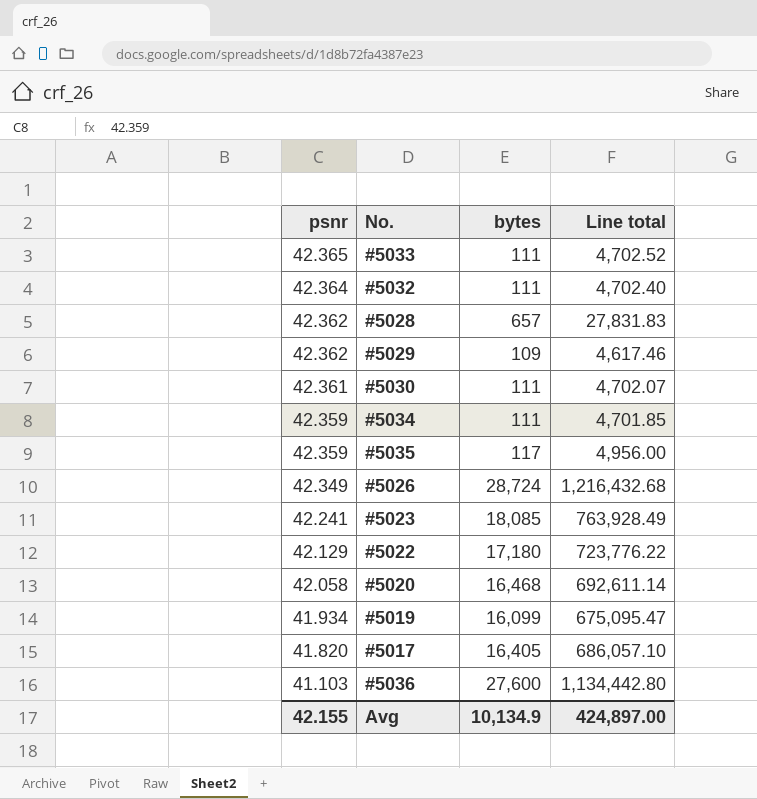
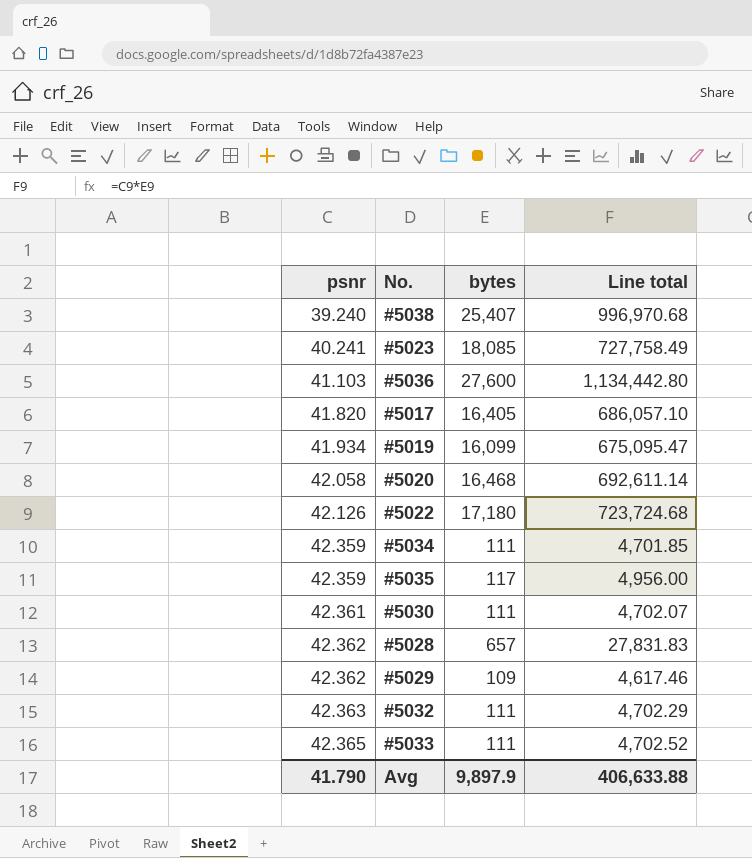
row order: psnr descending -> psnr ascending
row #5026: 42.349 | 28,724 | 1,216,432.68 -> none
row #5038: none -> 39.240 | 25,407 | 996,970.68
#5023 | psnr: 42.241 -> 40.241
#5023 | Line total: 763,928.49 -> 727,758.49
#5022 | psnr: 42.129 -> 42.126
#5022 | Line total: 723,776.22 -> 723,724.68
#5032 | psnr: 42.364 -> 42.363
#5032 | Line total: 4,702.40 -> 4,702.29
Avg | psnr: 42.155 -> 41.790
Avg | bytes: 10,134.9 -> 9,897.9
Avg | Line total: 424,897.00 -> 406,633.88

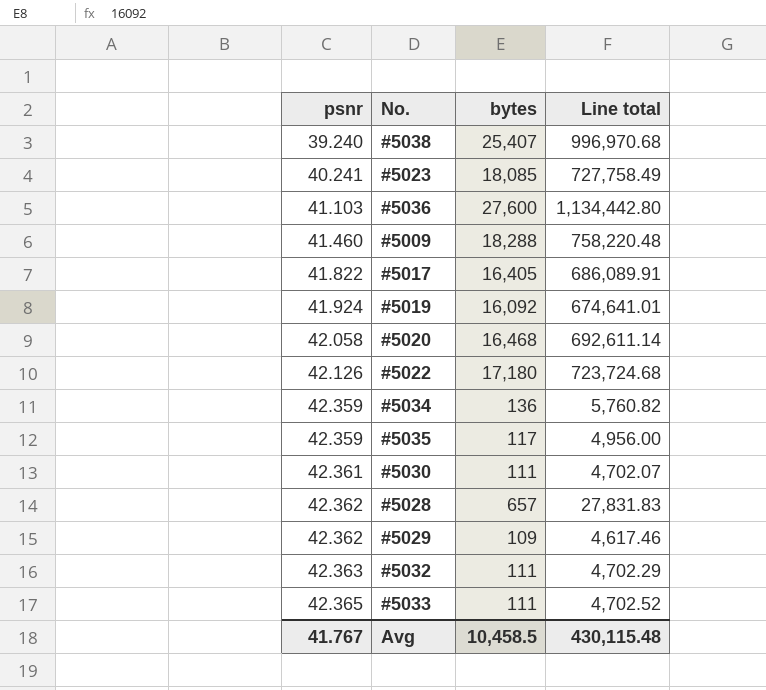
row #5009: none -> 41.460 | 18,288 | 758,220.48
#5017 | psnr: 41.820 -> 41.822
#5017 | Line total: 686,057.10 -> 686,089.91
#5019 | psnr: 41.934 -> 41.924
#5019 | bytes: 16,099 -> 16,092
#5019 | Line total: 675,095.47 -> 674,641.01
#5034 | bytes: 111 -> 136
#5034 | Line total: 4,701.85 -> 5,760.82
Avg | psnr: 41.790 -> 41.767
Avg | bytes: 9,897.9 -> 10,458.5
Avg | Line total: 406,633.88 -> 430,115.48

